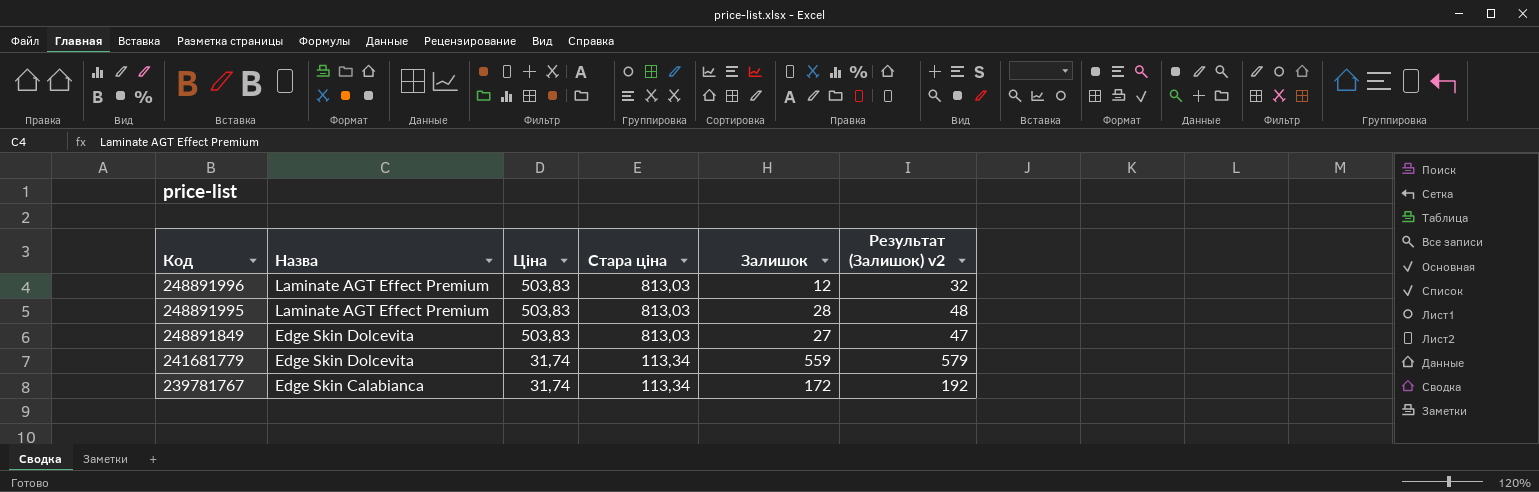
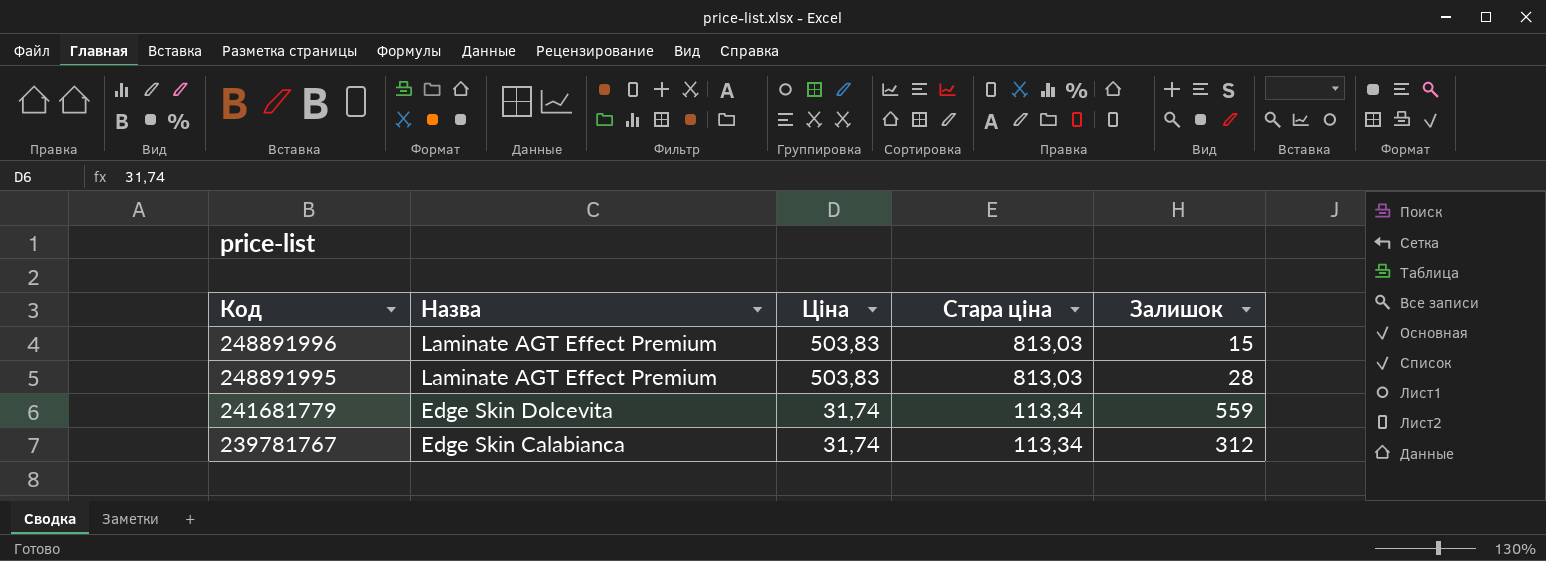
column Результат (Залишок) v2 | formula: [Залишок] + 20 -> none
row 248891849: Edge Skin Dolcevita | 503,83 | 813,03 | 27 | 47 -> none
248891996 | Залишок: 12 -> 15
239781767 | Залишок: 172 -> 312

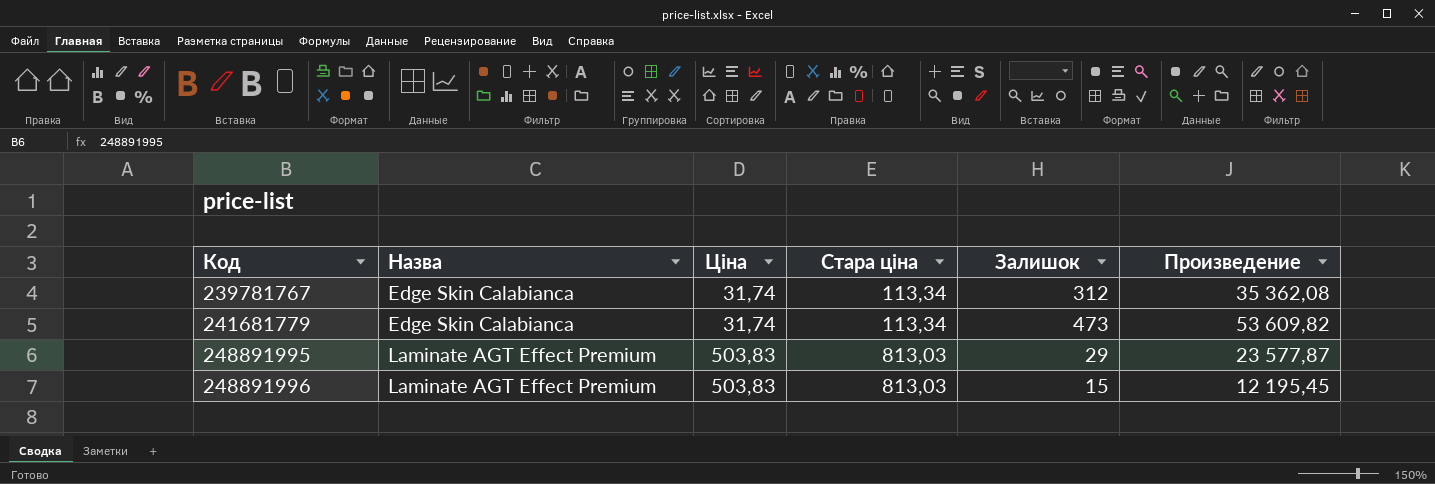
row order: Код descending -> Код ascending
column Произведение | formula: none -> [Стара ціна] * [Залишок]
241681779 | Назва: Edge Skin Dolcevita -> Edge Skin Calabianca
241681779 | Залишок: 559 -> 473
248891995 | Залишок: 28 -> 29

